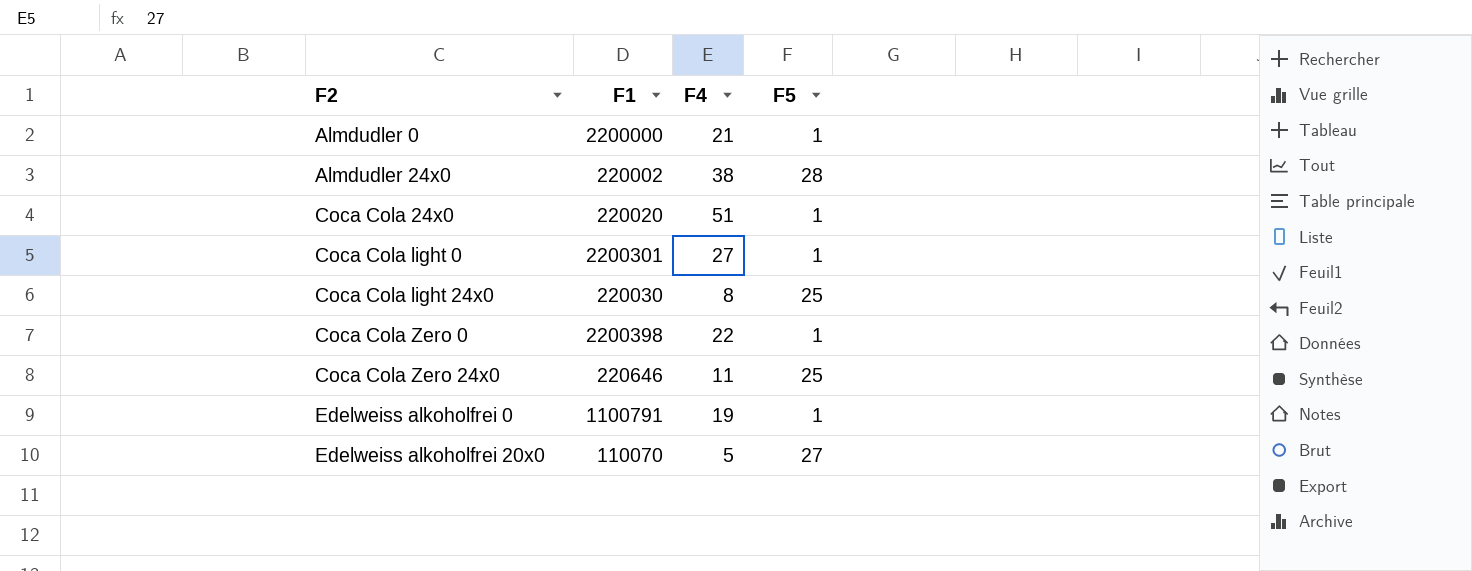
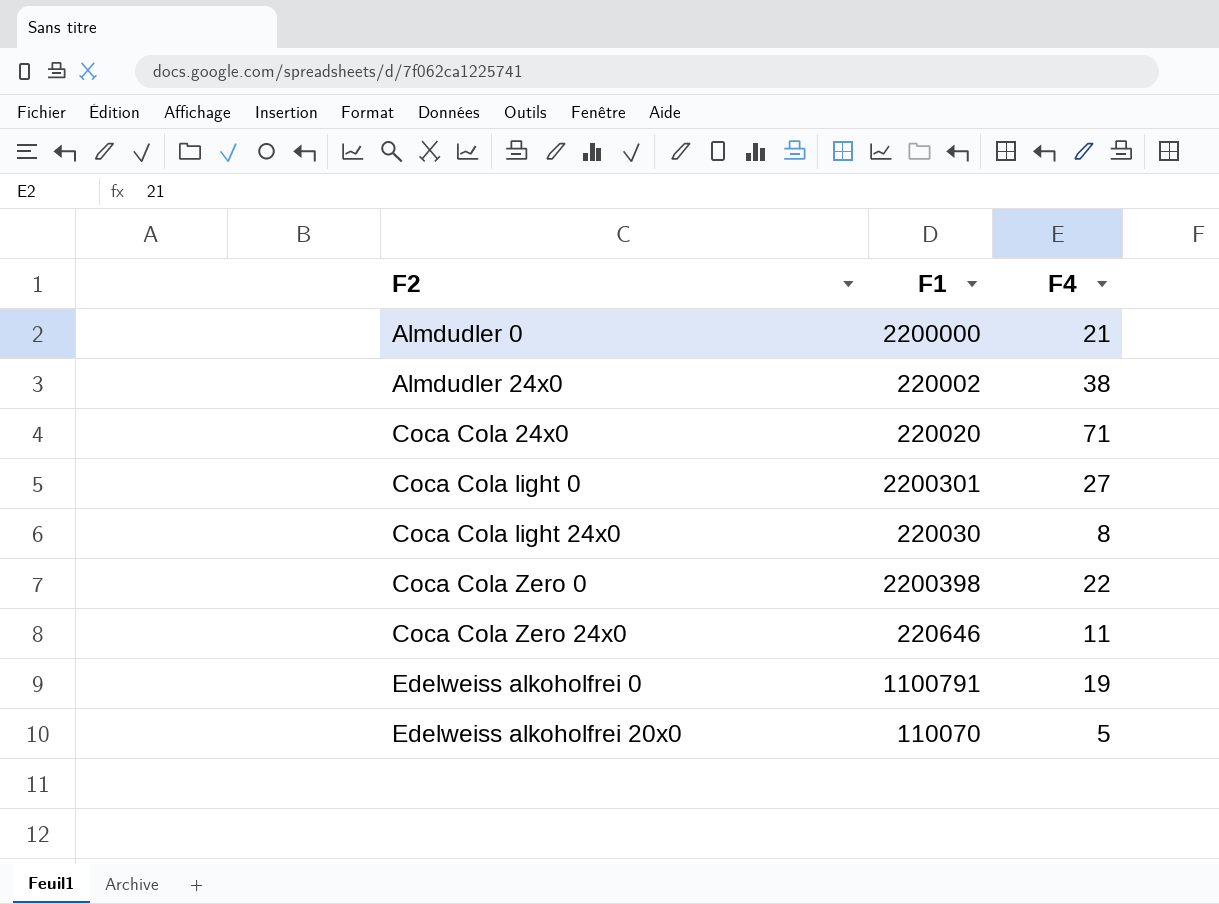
column F5 | position: 4 -> none
Coca Cola 24x0 | F4: 51 -> 71

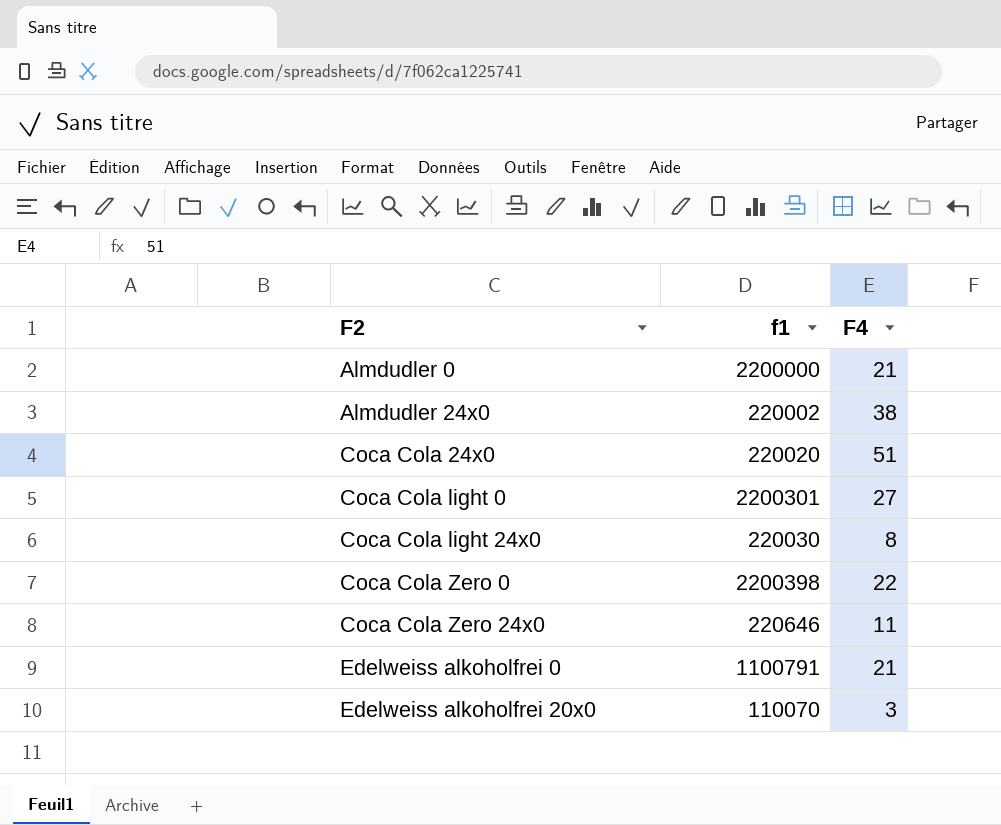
column name: F1 -> f1
Coca Cola 24x0 | F4: 71 -> 51
Edelweiss alkoholfrei 0 | F4: 19 -> 21
Edelweiss alkoholfrei 20x0 | F4: 5 -> 3

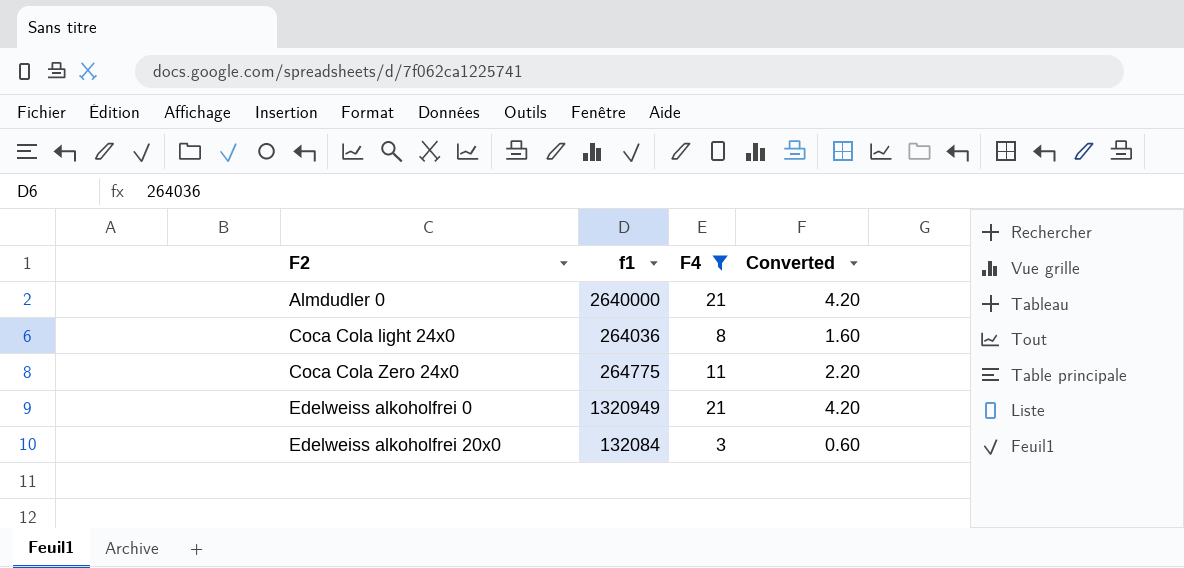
filter: none -> F4 <= 21
column Converted | formula: none -> [F4] * 0.2
Almdudler 0 | f1: 2200000 -> 2640000
Coca Cola light 24x0 | f1: 220030 -> 264036
Coca Cola Zero 24x0 | f1: 220646 -> 264775
Edelweiss alkoholfrei 0 | f1: 1100791 -> 1320949
Edelweiss alkoholfrei 20x0 | f1: 110070 -> 132084

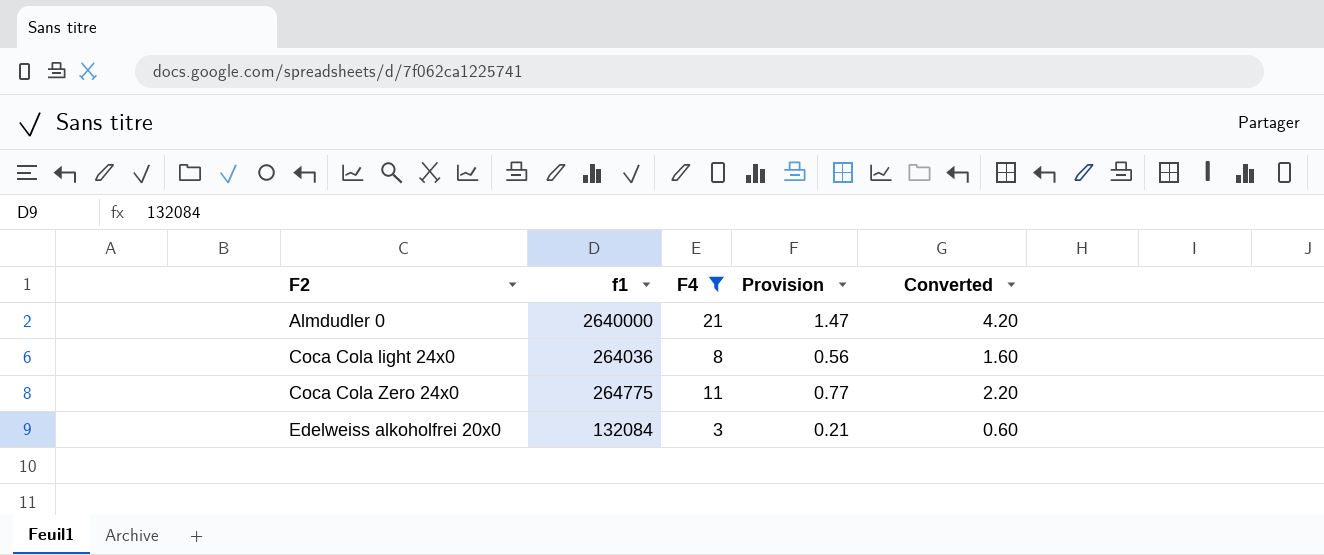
column Provision | formula: none -> [F4] * 0.07
row Edelweiss alkoholfrei 0: 1320949 | 21 | 4.20 -> none

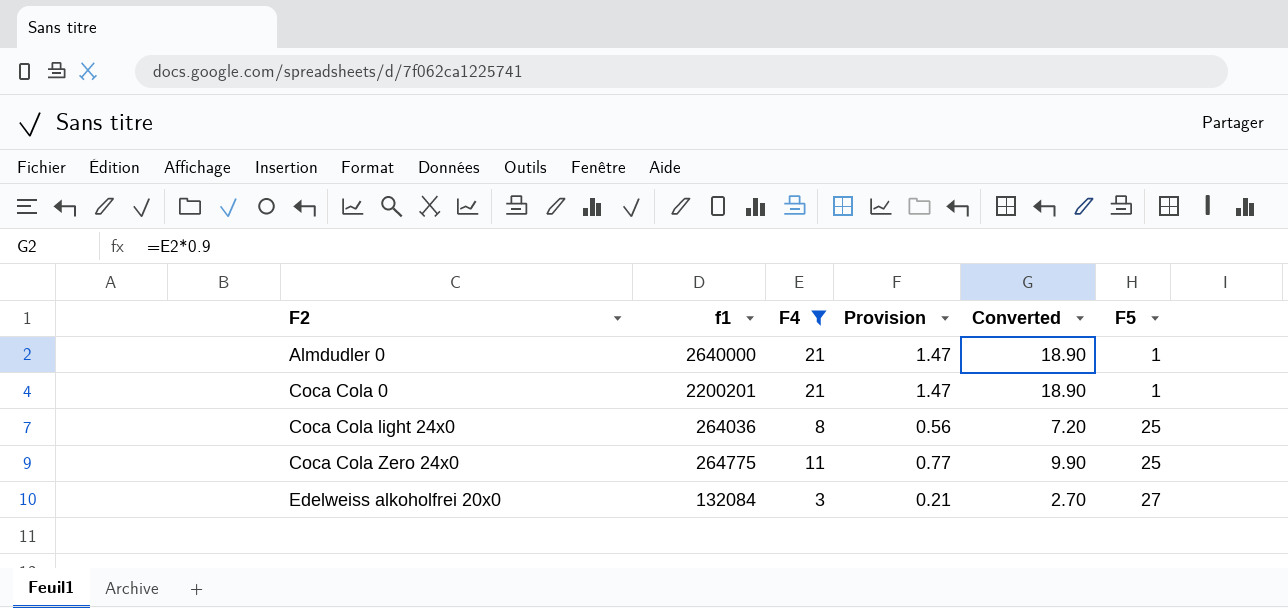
column Converted | formula: [F4] * 0.2 -> [F4] * 0.9
column F5 | position: none -> 6
row Coca Cola 0: none -> 2200201 | 21 | 1.47 | 18.90 | 1

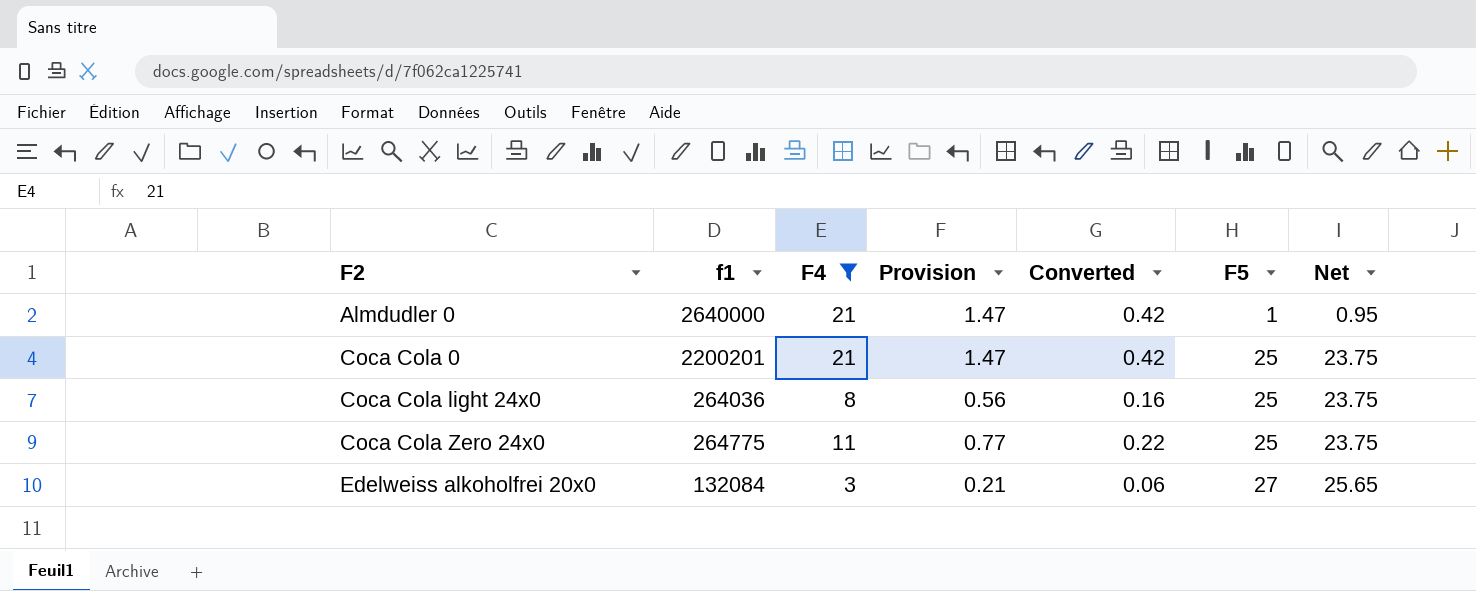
column Converted | formula: [F4] * 0.9 -> [F4] * 0.02
column Net | formula: none -> [F5] * 0.95
Coca Cola 0 | F5: 1 -> 25

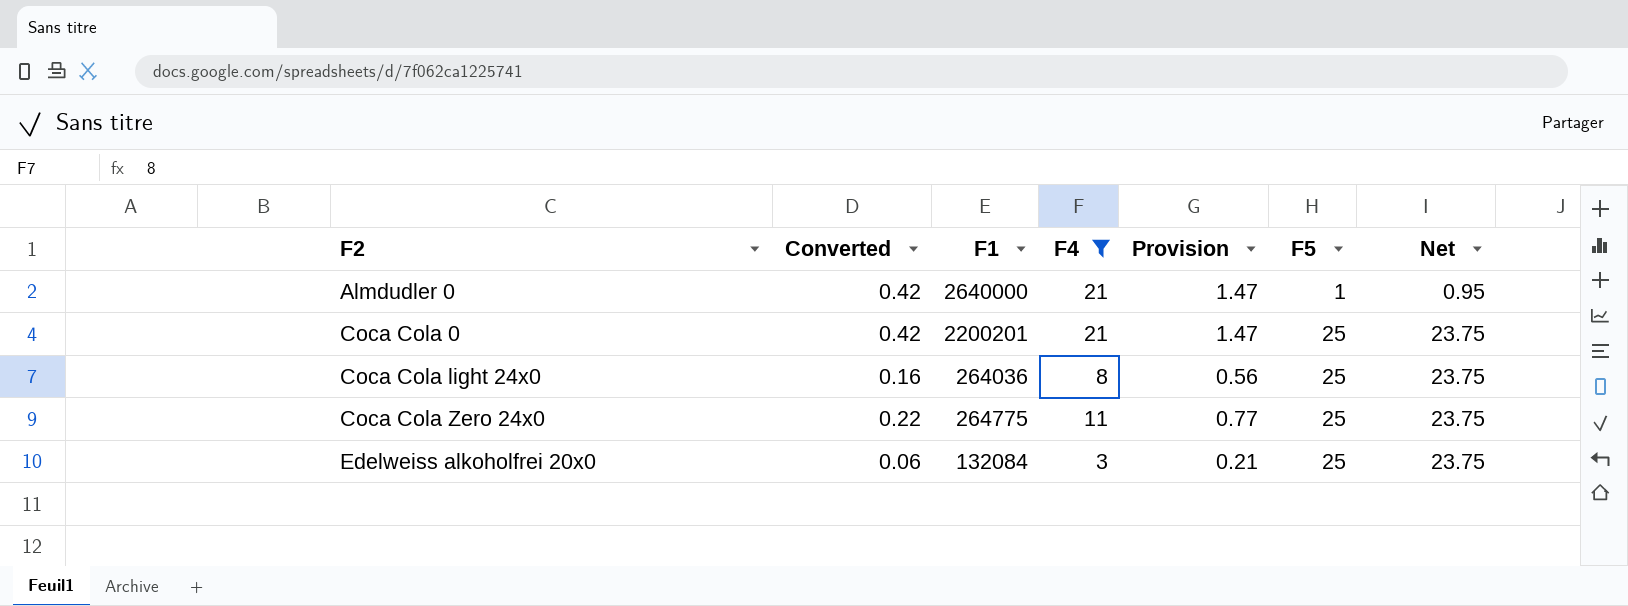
column Converted | position: 5 -> 2
column name: f1 -> F1
Edelweiss alkoholfrei 20x0 | F5: 27 -> 25
Edelweiss alkoholfrei 20x0 | Net: 25.65 -> 23.75

